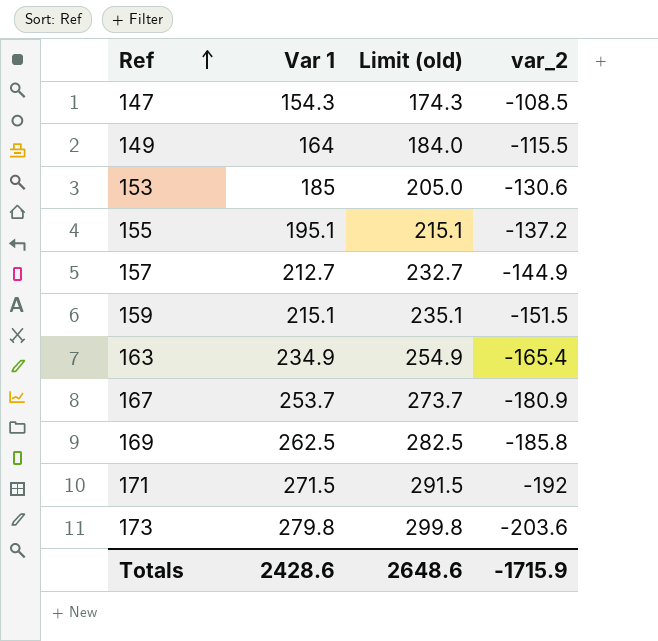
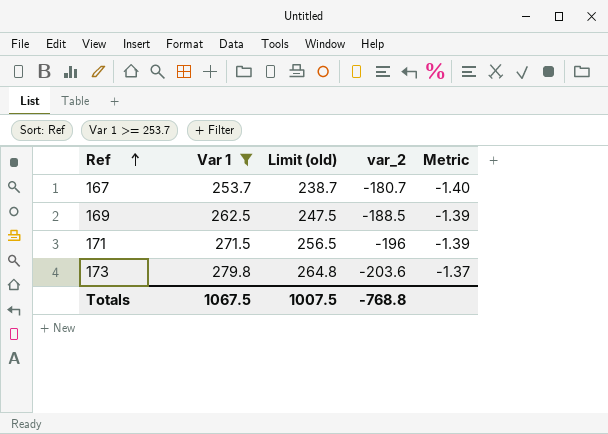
filter: none -> Var 1 >= 253.7
column Limit (old) | formula: [Var 1] + 20 -> [Var 1] - 15
column Metric | formula: none -> [Var 1] / [var_2]
167 | var_2: -180.9 -> -180.7
169 | var_2: -185.8 -> -188.5
171 | var_2: -192 -> -196
Totals | Var 1: 2428.6 -> 1067.5
Totals | Limit (old): 2648.6 -> 1007.5
Totals | var_2: -1715.9 -> -768.8

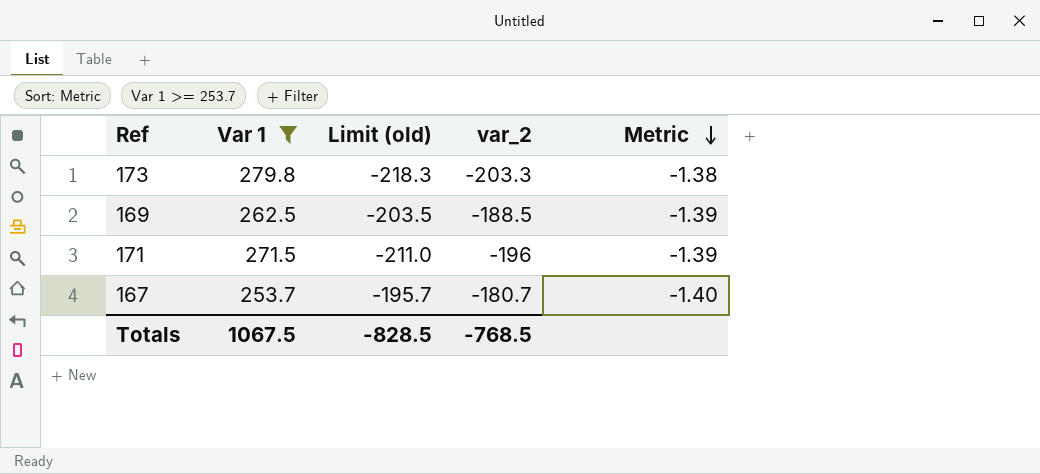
row order: Ref ascending -> Metric descending
column Limit (old) | formula: [Var 1] - 15 -> [var_2] - 15
173 | var_2: -203.6 -> -203.3
173 | Metric: -1.37 -> -1.38
Totals | Limit (old): 1007.5 -> -828.5
Totals | var_2: -768.8 -> -768.5

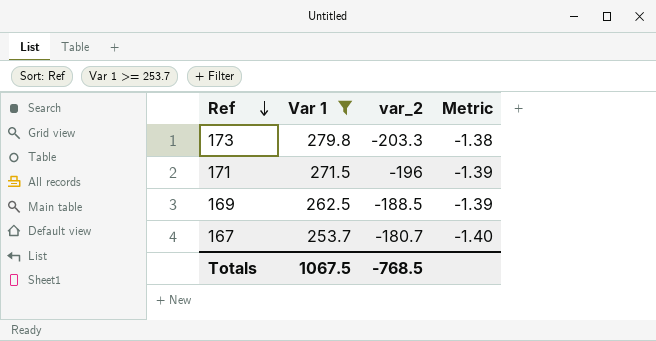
row order: Metric descending -> Ref descending
column Limit (old) | formula: [var_2] - 15 -> none

